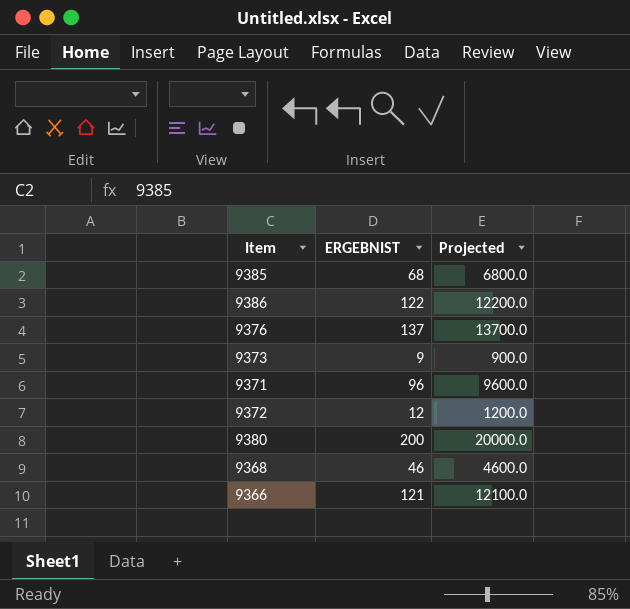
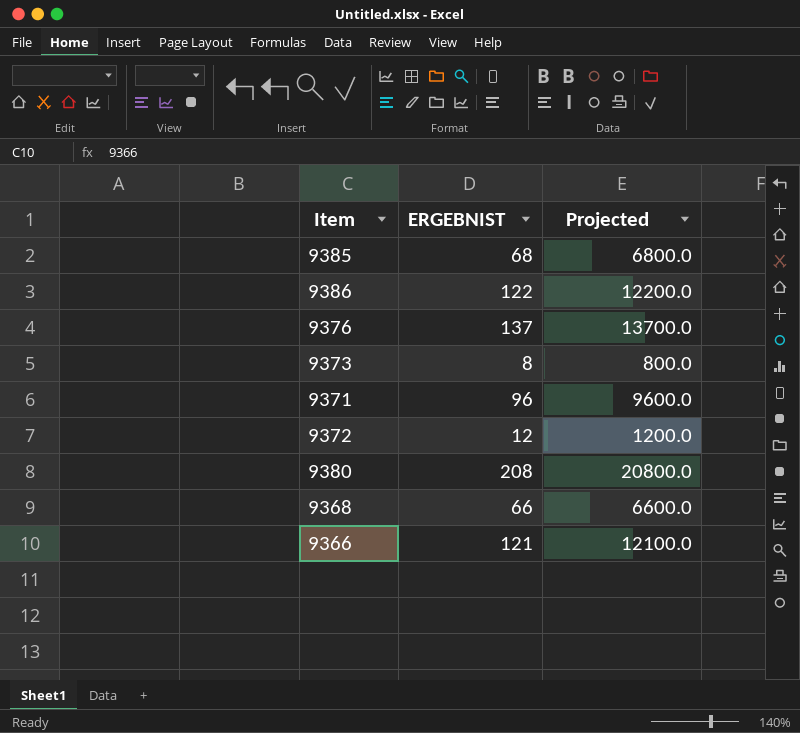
9373 | ERGEBNIST: 9 -> 8
9373 | Projected: 900.0 -> 800.0
9380 | ERGEBNIST: 200 -> 208
9380 | Projected: 20000.0 -> 20800.0
9368 | ERGEBNIST: 46 -> 66
9368 | Projected: 4600.0 -> 6600.0

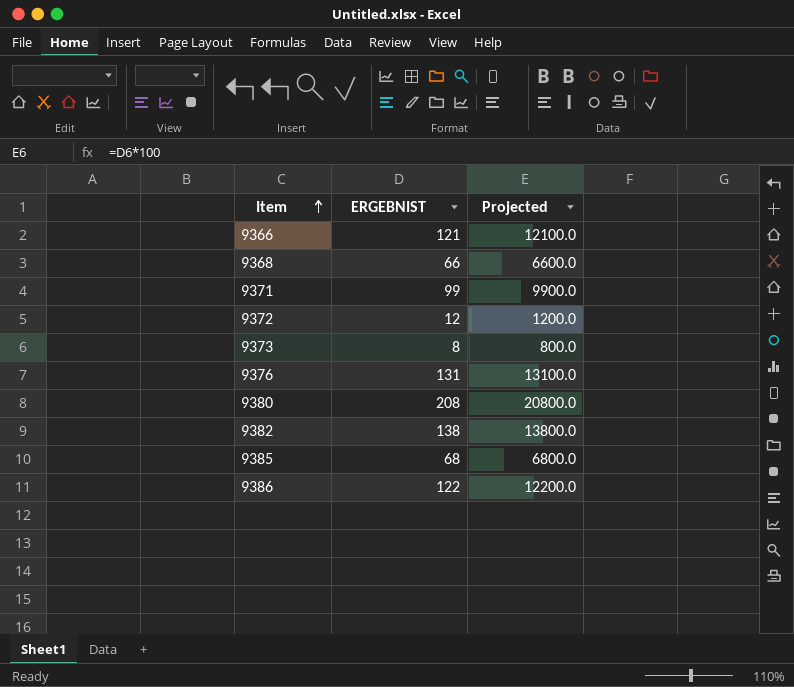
row order: none -> Item ascending
9371 | ERGEBNIST: 96 -> 99
9371 | Projected: 9600.0 -> 9900.0
9376 | ERGEBNIST: 137 -> 131
9376 | Projected: 13700.0 -> 13100.0
row 9382: none -> 138 | 13800.0

